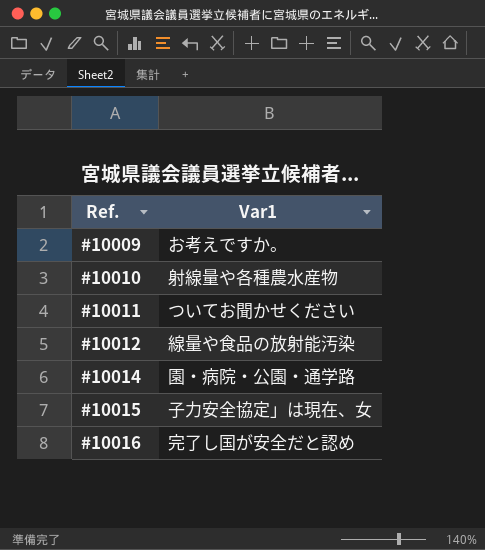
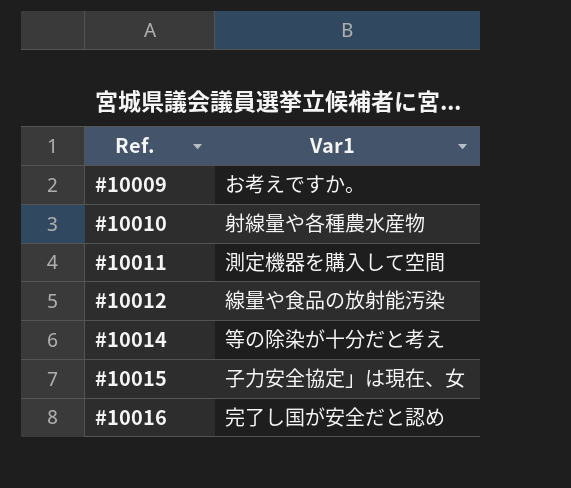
#10011 | Var1: ついてお聞かせください -> 測定機器を購入して空間
#10014 | Var1: 園・病院・公園・通学路 -> 等の除染が十分だと考え

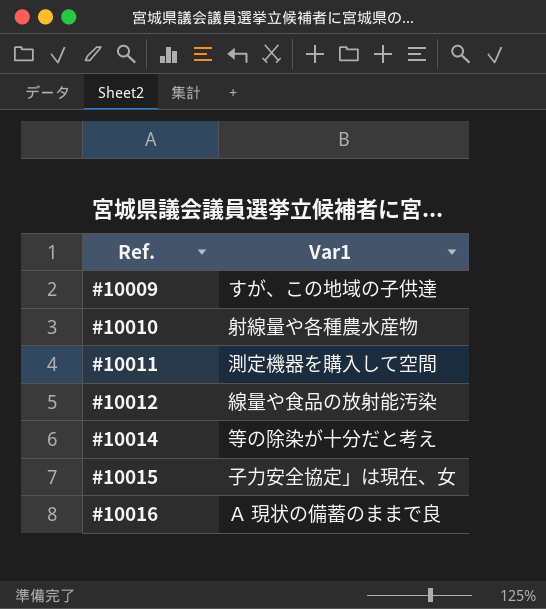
#10009 | Var1: お考えですか。 -> すが、この地域の子供達
#10016 | Var1: 完了し国が安全だと認め -> Ａ 現状の備蓄のままで良

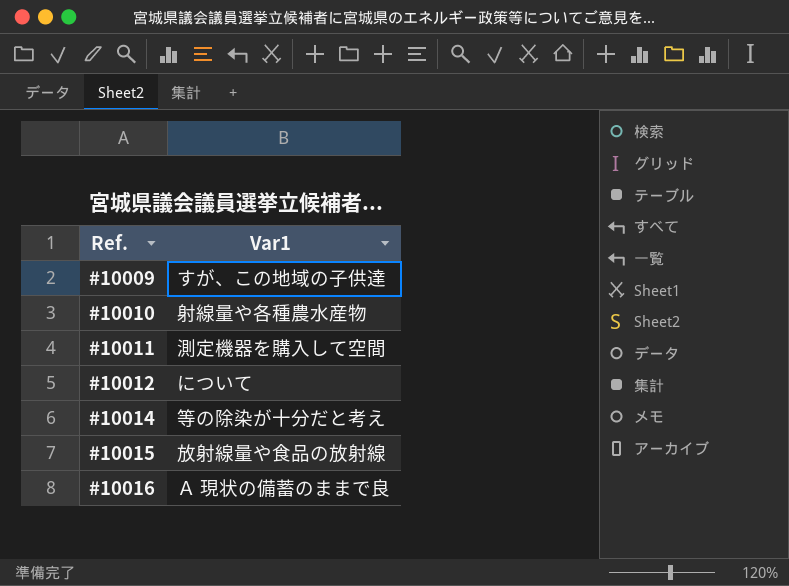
#10012 | Var1: 線量や食品の放射能汚染 -> について
#10015 | Var1: 子力安全協定」は現在、女 -> 放射線量や食品の放射線

